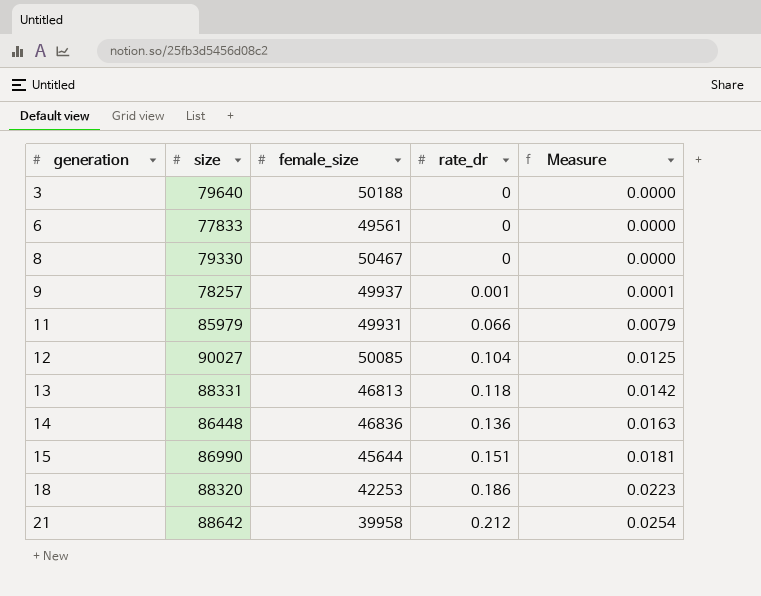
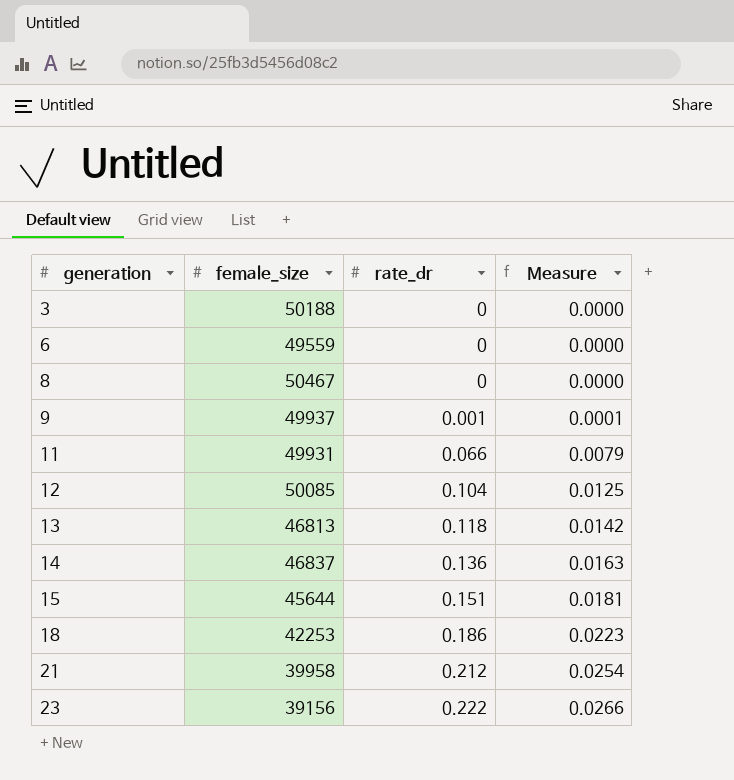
column size | position: 2 -> none
6 | female_size: 49561 -> 49559
14 | female_size: 46836 -> 46837
row 23: none -> 39156 | 0.222 | 0.0266

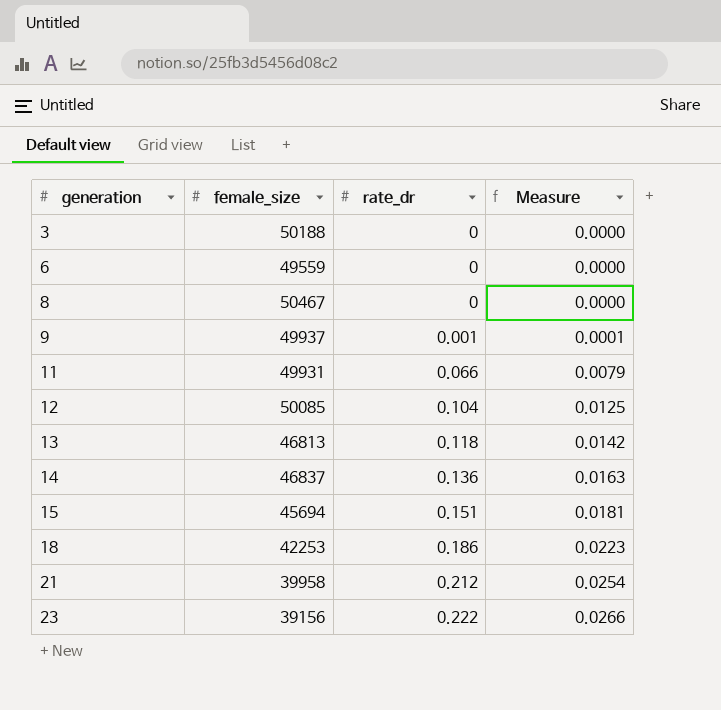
15 | female_size: 45644 -> 45694

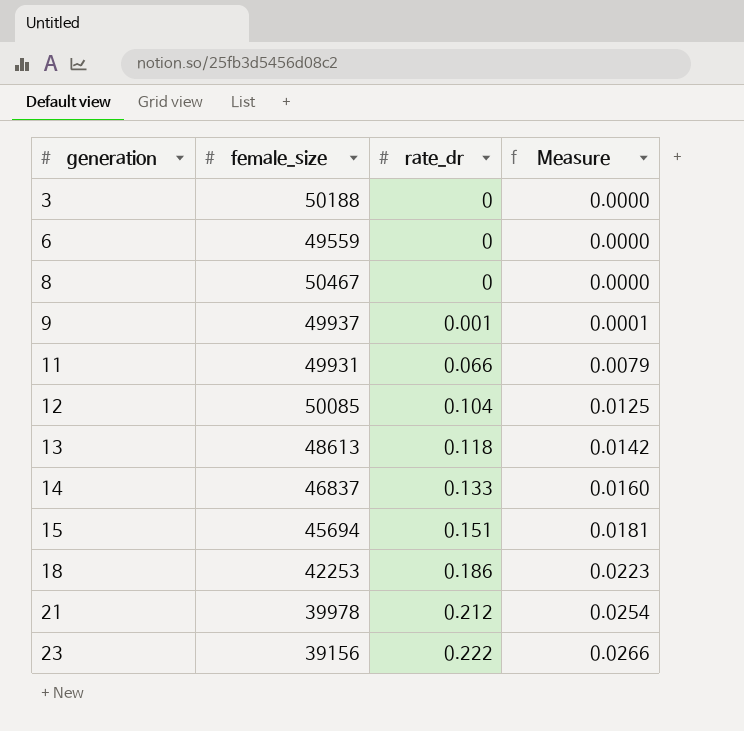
13 | female_size: 46813 -> 48613
14 | rate_dr: 0.136 -> 0.133
14 | Measure: 0.0163 -> 0.0160
21 | female_size: 39958 -> 39978

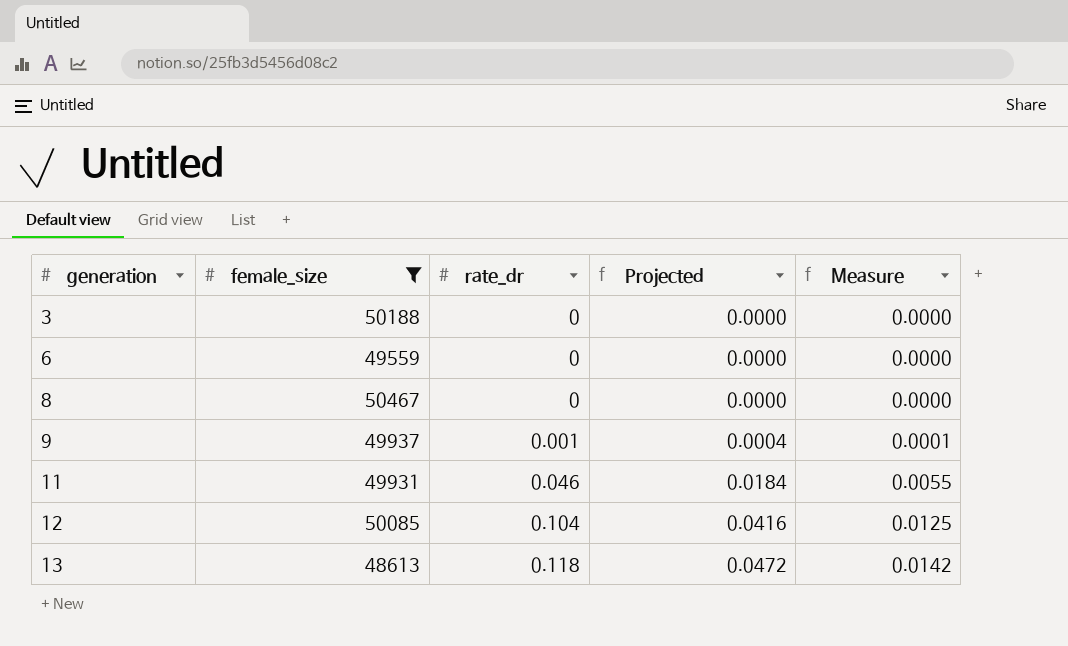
filter: none -> female_size >= 48613
column Projected | formula: none -> [rate_dr] * 0.4
11 | rate_dr: 0.066 -> 0.046
11 | Measure: 0.0079 -> 0.0055

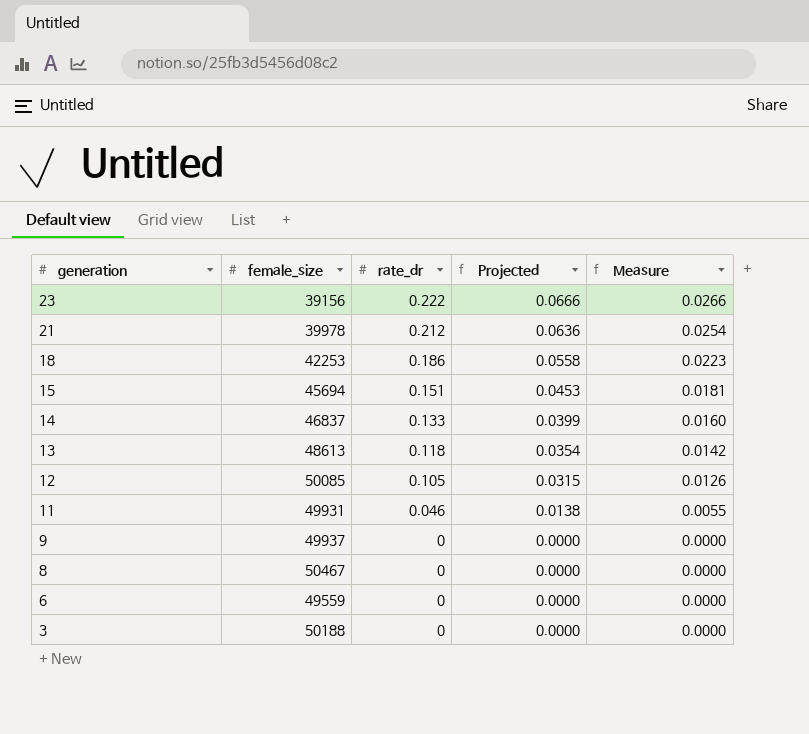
filter: female_size >= 48613 -> none
row order: generation ascending -> generation descending
column Projected | formula: [rate_dr] * 0.4 -> [rate_dr] * 0.3
12 | rate_dr: 0.104 -> 0.105
12 | Measure: 0.0125 -> 0.0126
9 | rate_dr: 0.001 -> 0
9 | Measure: 0.0001 -> 0.0000

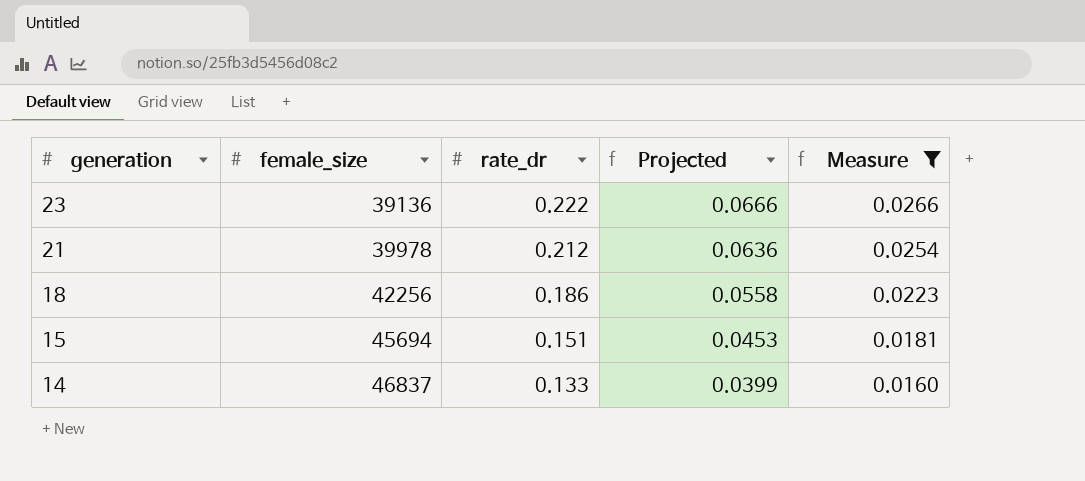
filter: none -> Measure >= 0.0160
23 | female_size: 39156 -> 39136
18 | female_size: 42253 -> 42256

